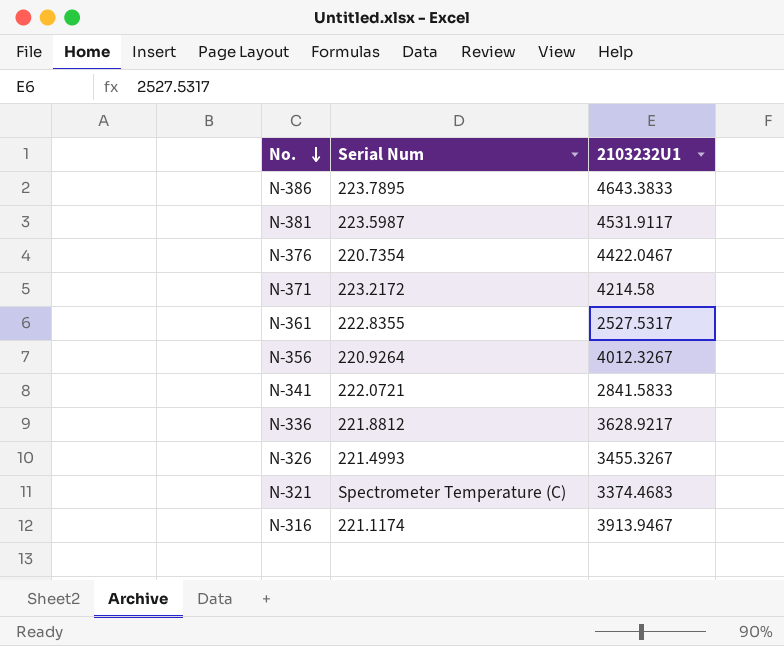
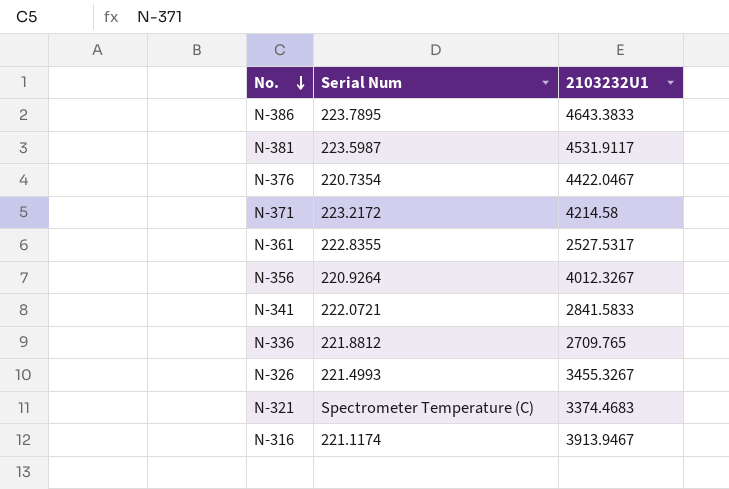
N-336 | 2103232U1: 3628.9217 -> 2709.765

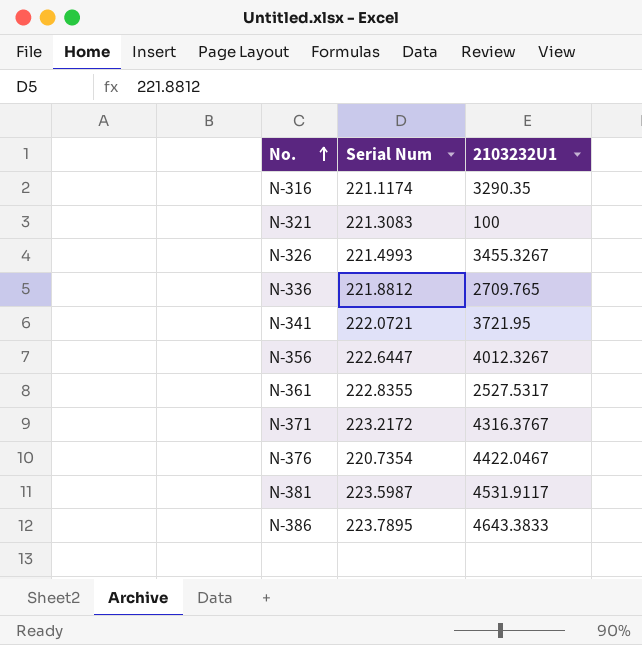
row order: No. descending -> No. ascending
N-316 | 2103232U1: 3913.9467 -> 3290.35
N-321 | Serial Num: Spectrometer Temperature (C) -> 221.3083
N-321 | 2103232U1: 3374.4683 -> 100
N-341 | 2103232U1: 2841.5833 -> 3721.95
N-356 | Serial Num: 220.9264 -> 222.6447
N-371 | 2103232U1: 4214.58 -> 4316.3767

